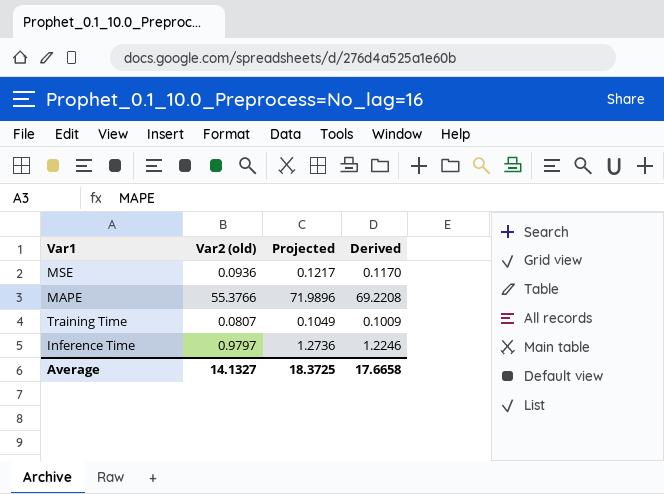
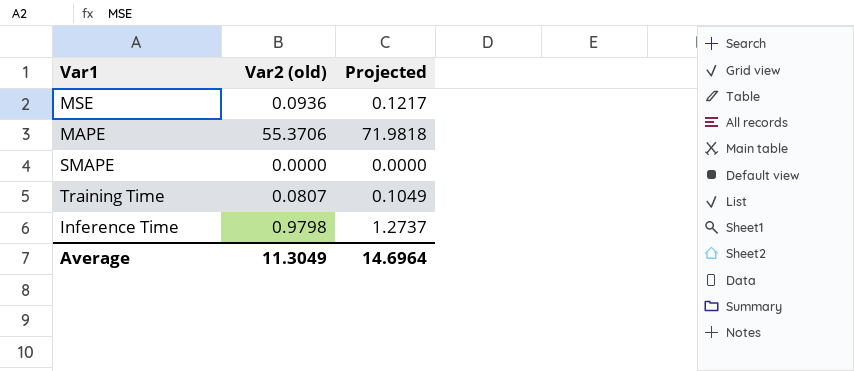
column Derived | formula: [Var2 (old)] * 1.25 -> none
MAPE | Var2 (old): 55.3766 -> 55.3706
MAPE | Projected: 71.9896 -> 71.9818
row SMAPE: none -> 0.0000 | 0.0000
Inference Time | Var2 (old): 0.9797 -> 0.9798
Inference Time | Projected: 1.2736 -> 1.2737
Average | Var2 (old): 14.1327 -> 11.3049
Average | Projected: 18.3725 -> 14.6964

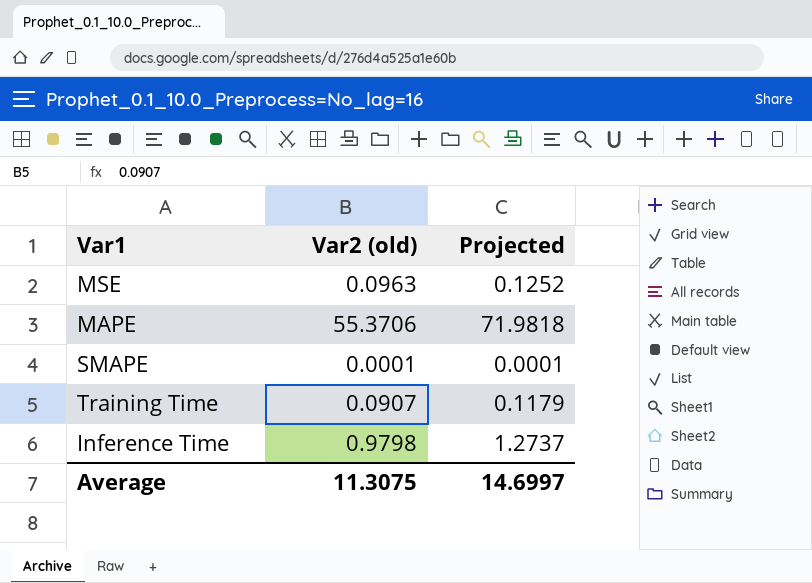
MSE | Var2 (old): 0.0936 -> 0.0963
MSE | Projected: 0.1217 -> 0.1252
SMAPE | Var2 (old): 0.0000 -> 0.0001
SMAPE | Projected: 0.0000 -> 0.0001
Training Time | Var2 (old): 0.0807 -> 0.0907
Training Time | Projected: 0.1049 -> 0.1179
Average | Var2 (old): 11.3049 -> 11.3075
Average | Projected: 14.6964 -> 14.6997

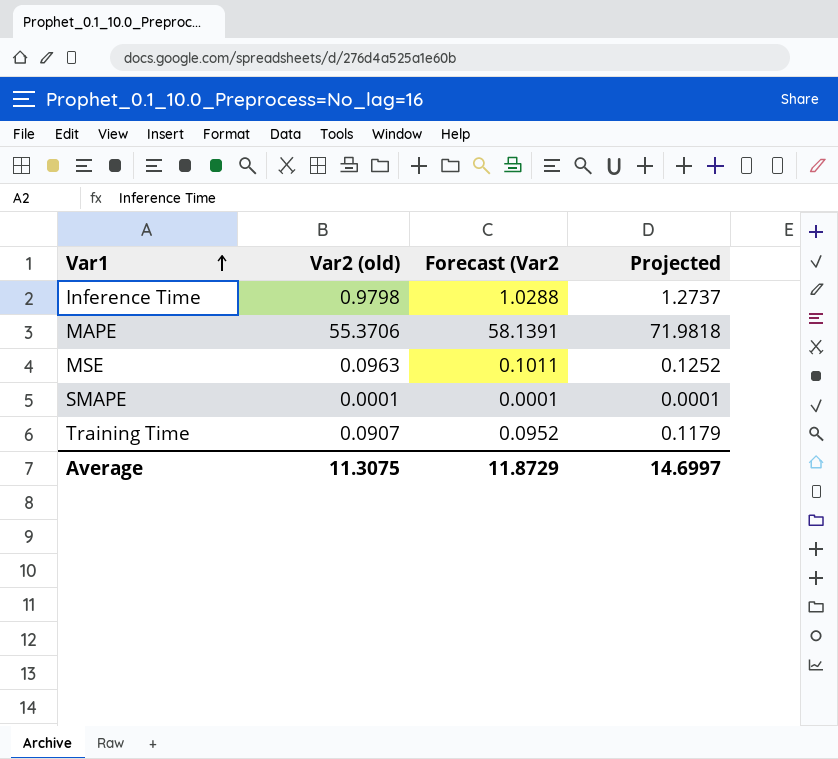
row order: none -> Var1 ascending
column Forecast (Var2 | formula: none -> [Var2 (old)] * 1.05

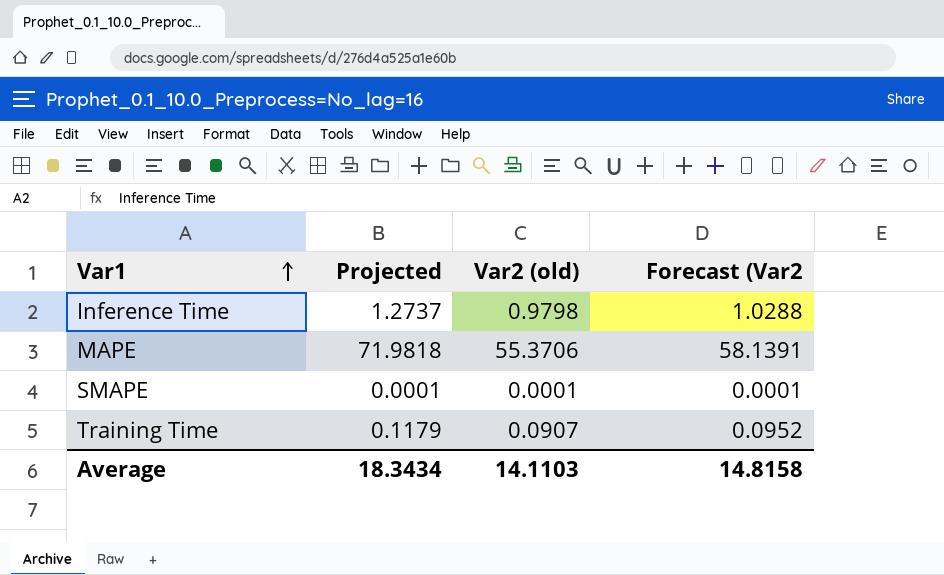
column Projected | position: 4 -> 2
row MSE: 0.0963 | 0.1011 | 0.1252 -> none
Average | Projected: 14.6997 -> 18.3434
Average | Var2 (old): 11.3075 -> 14.1103
Average | Forecast (Var2: 11.8729 -> 14.8158

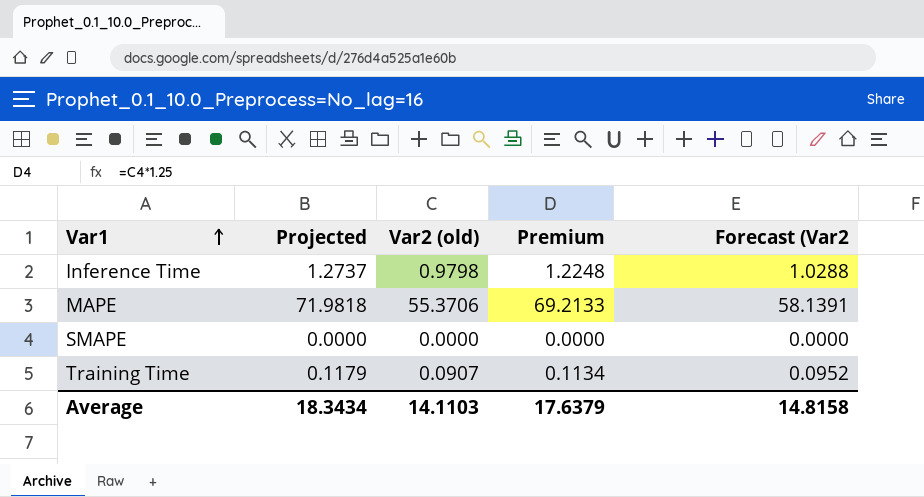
column Premium | formula: none -> [Var2 (old)] * 1.25
SMAPE | Projected: 0.0001 -> 0.0000
SMAPE | Var2 (old): 0.0001 -> 0.0000
SMAPE | Forecast (Var2: 0.0001 -> 0.0000

